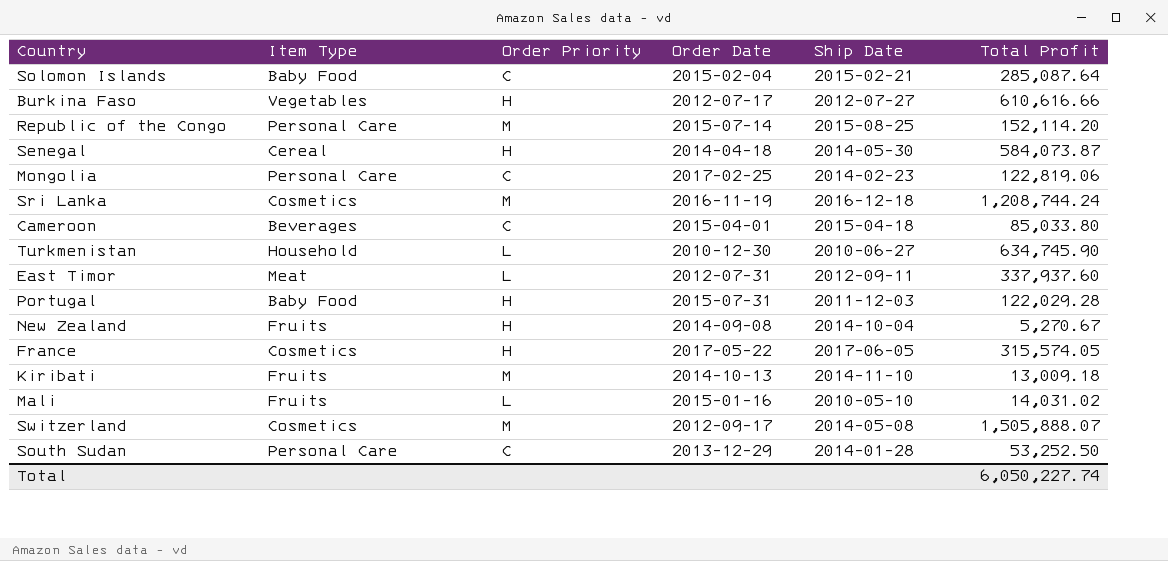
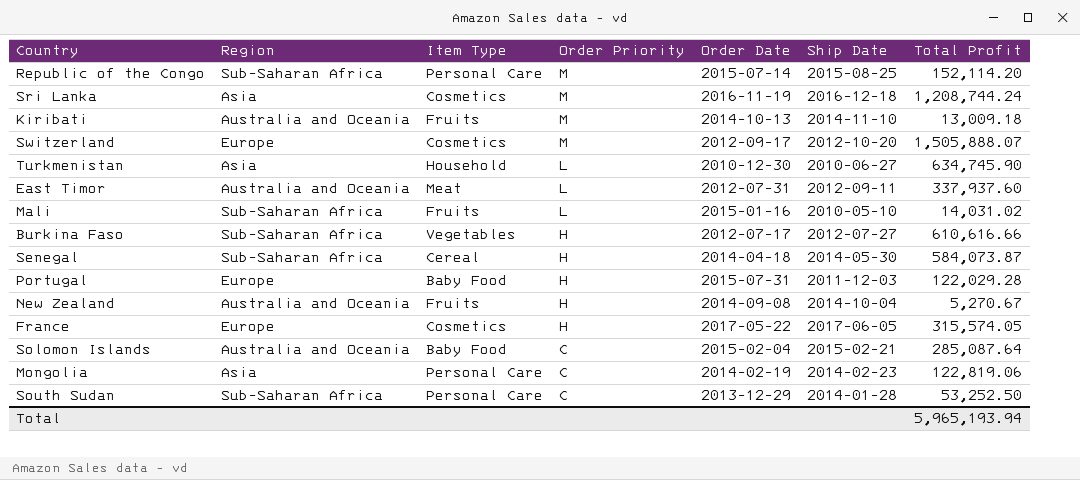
row order: none -> Order Priority descending
column Region | position: none -> 2
row Cameroon: Beverages | C | 2015-04-01 | 2015-04-18 | 85,033.80 -> none
Switzerland | Ship Date: 2014-05-08 -> 2012-10-20
Mongolia | Order Date: 2017-02-25 -> 2014-02-19
Total | Total Profit: 6,050,227.74 -> 5,965,193.94

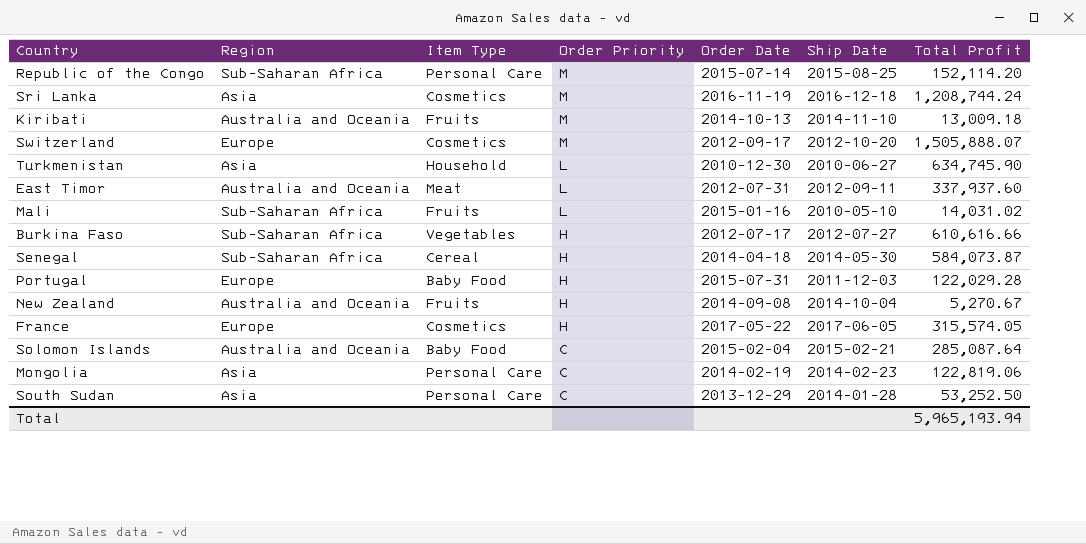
South Sudan | Region: Sub-Saharan Africa -> Asia

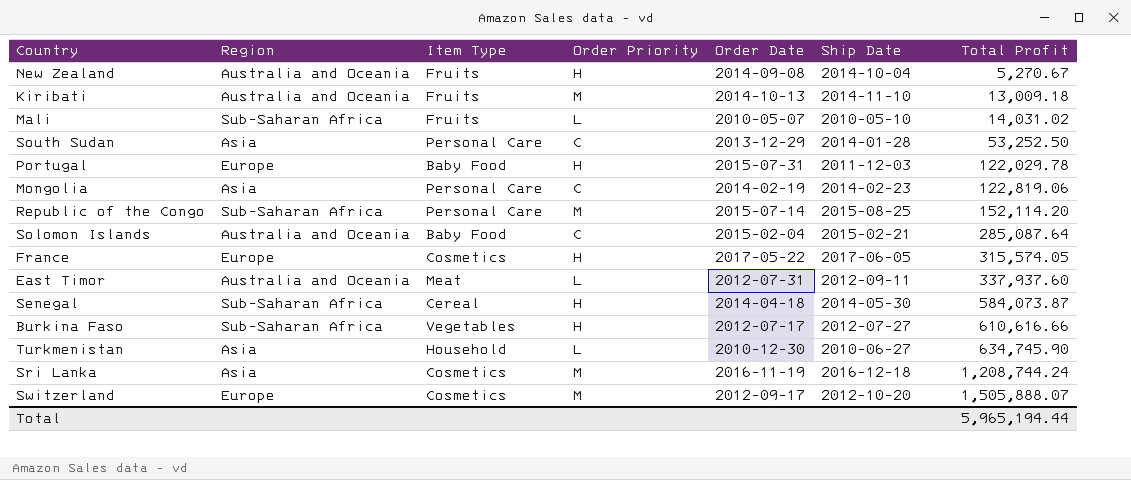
row order: Order Priority descending -> Total Profit ascending
Mali | Order Date: 2015-01-16 -> 2010-05-07
Portugal | Total Profit: 122,029.28 -> 122,029.78
Total | Total Profit: 5,965,193.94 -> 5,965,194.44

